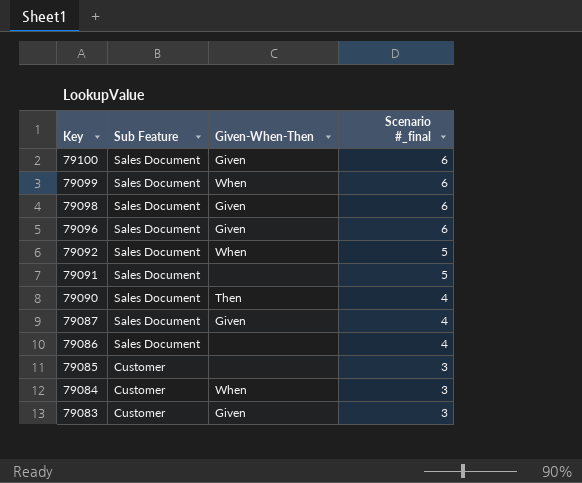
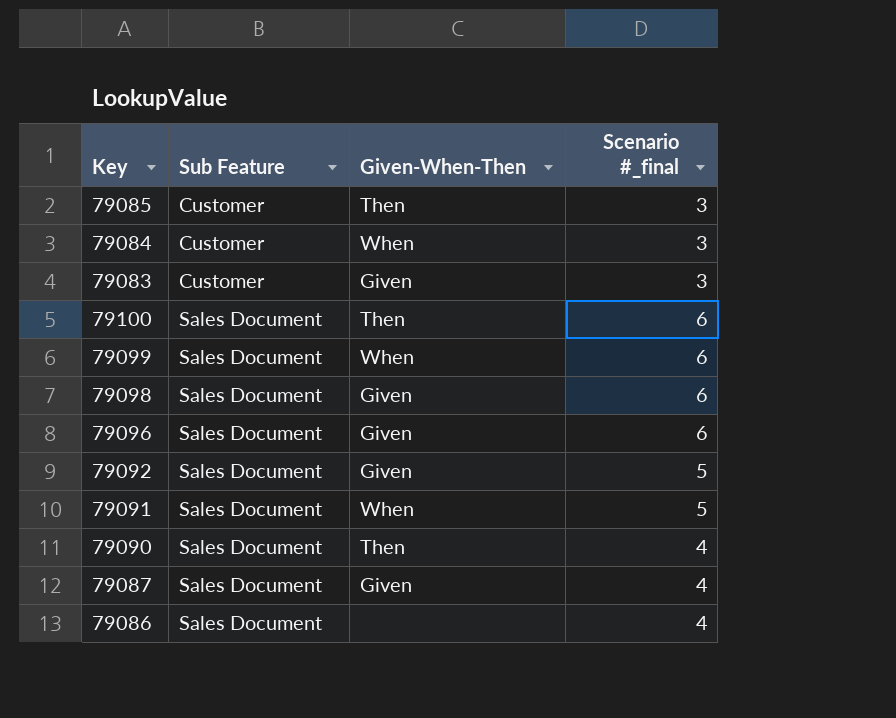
row order: Key descending -> Sub Feature ascending
79085 | Given-When-Then: none -> Then
79100 | Given-When-Then: Given -> Then
79092 | Given-When-Then: When -> Given
79091 | Given-When-Then: none -> When

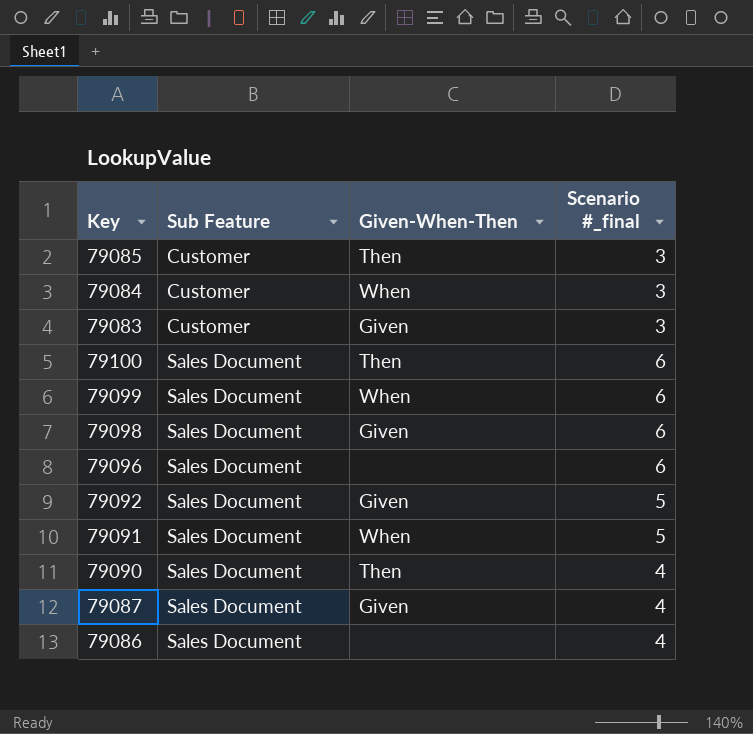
79096 | Given-When-Then: Given -> none

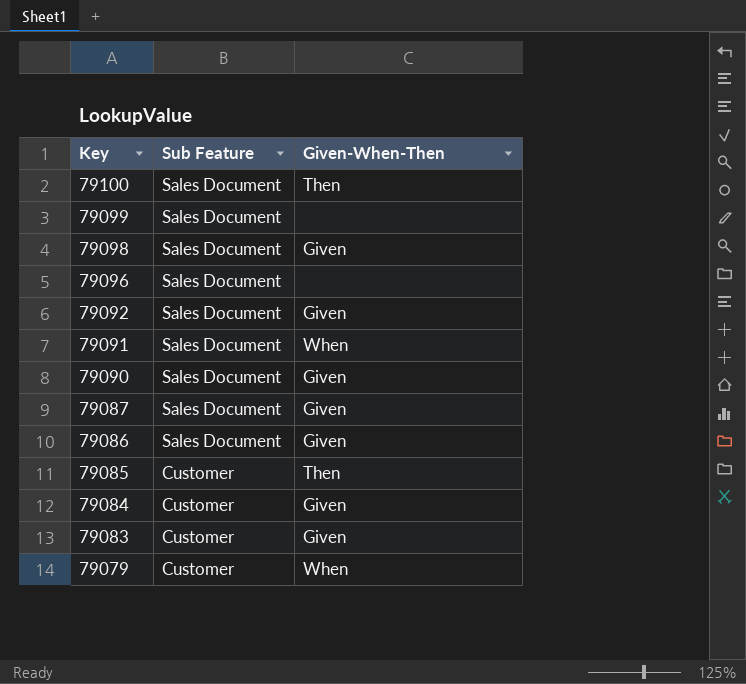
row order: Sub Feature ascending -> Key descending
column Scenario #_final | position: 4 -> none
79099 | Given-When-Then: When -> none
79090 | Given-When-Then: Then -> Given
79086 | Given-When-Then: none -> Given
79084 | Given-When-Then: When -> Given
row 79079: none -> Customer | When

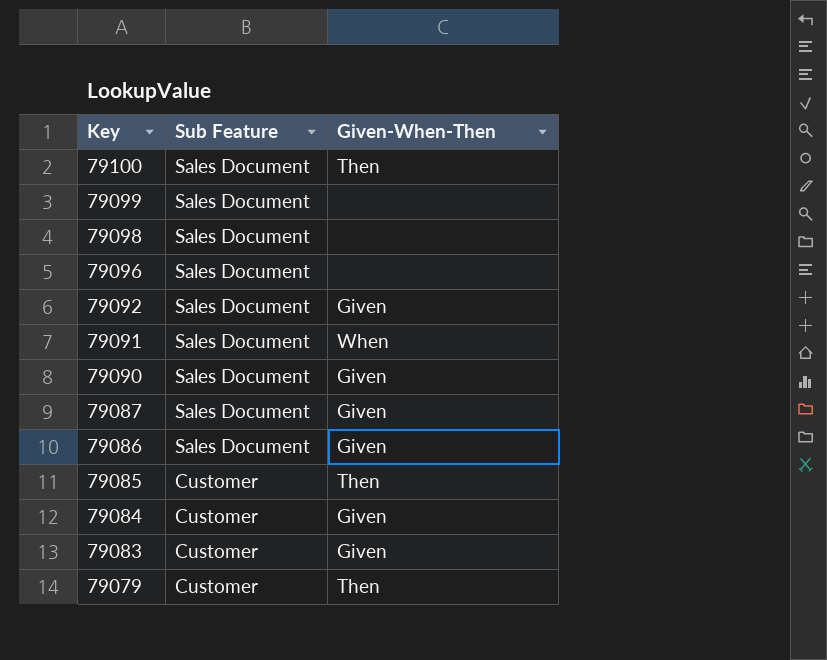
79098 | Given-When-Then: Given -> none
79079 | Given-When-Then: When -> Then

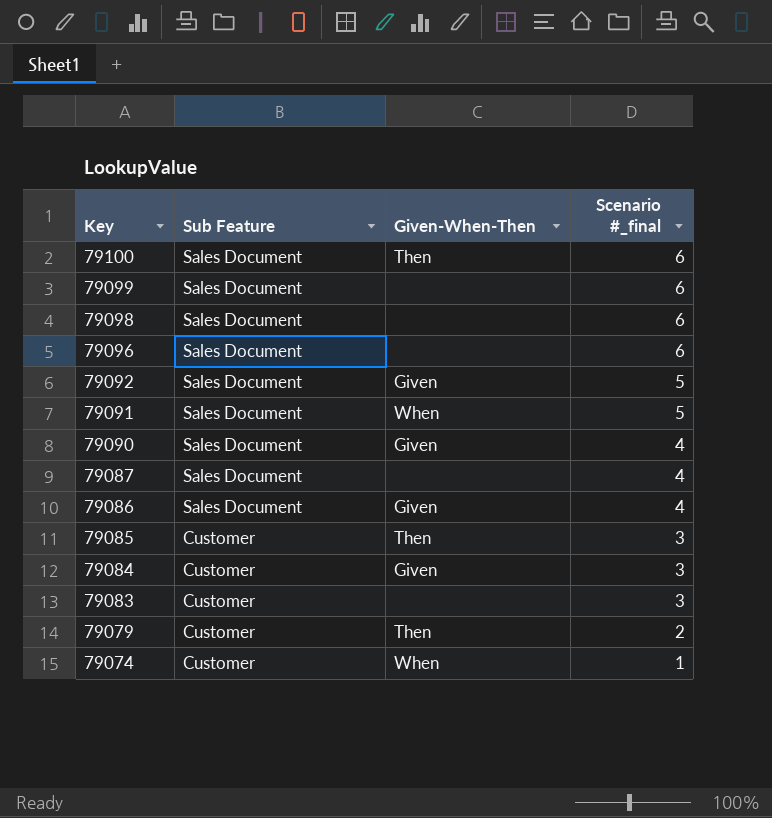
column Scenario #_final | position: none -> 4
79087 | Given-When-Then: Given -> none
79083 | Given-When-Then: Given -> none
row 79074: none -> Customer | When | 1

